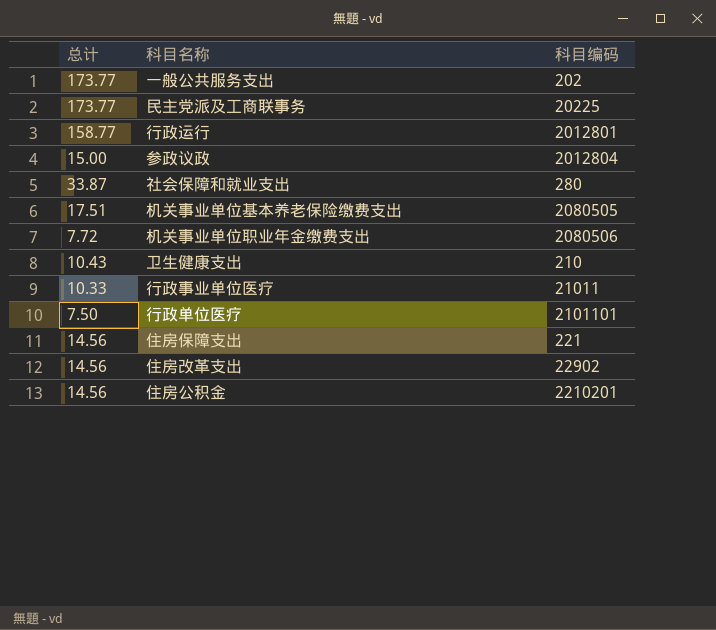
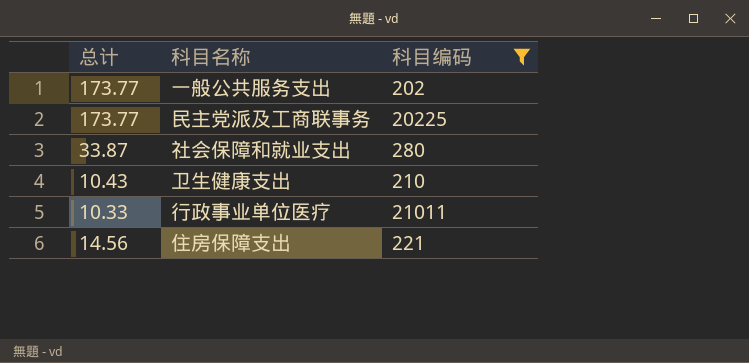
filter: none -> 科目编码 <= 21011

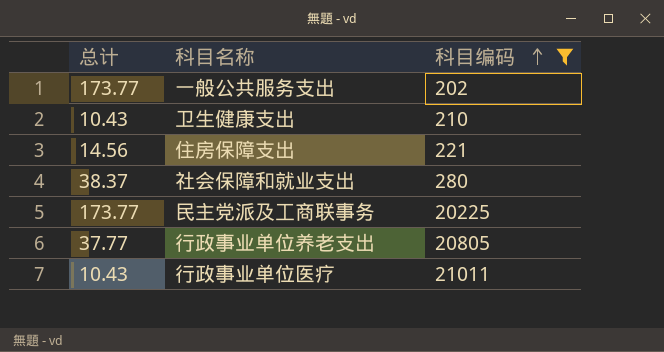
row order: none -> 科目编码 ascending
社会保障和就业支出 | 总计: 33.87 -> 38.37
row 行政事业单位养老支出: none -> 37.77 | 20805
行政事业单位医疗 | 总计: 10.33 -> 10.43

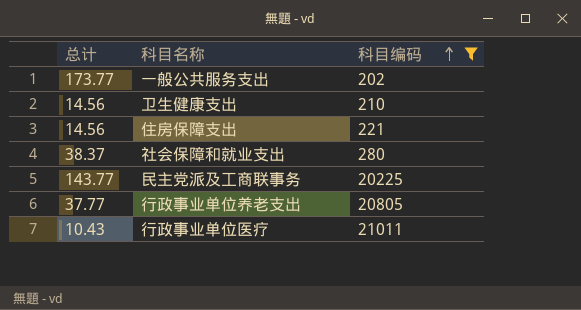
卫生健康支出 | 总计: 10.43 -> 14.56
民主党派及工商联事务 | 总计: 173.77 -> 143.77

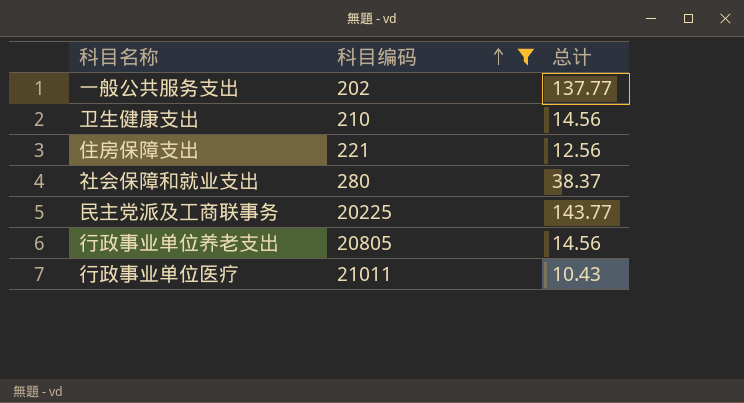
column 总计 | position: 1 -> 3
一般公共服务支出 | 总计: 173.77 -> 137.77
住房保障支出 | 总计: 14.56 -> 12.56
行政事业单位养老支出 | 总计: 37.77 -> 14.56

